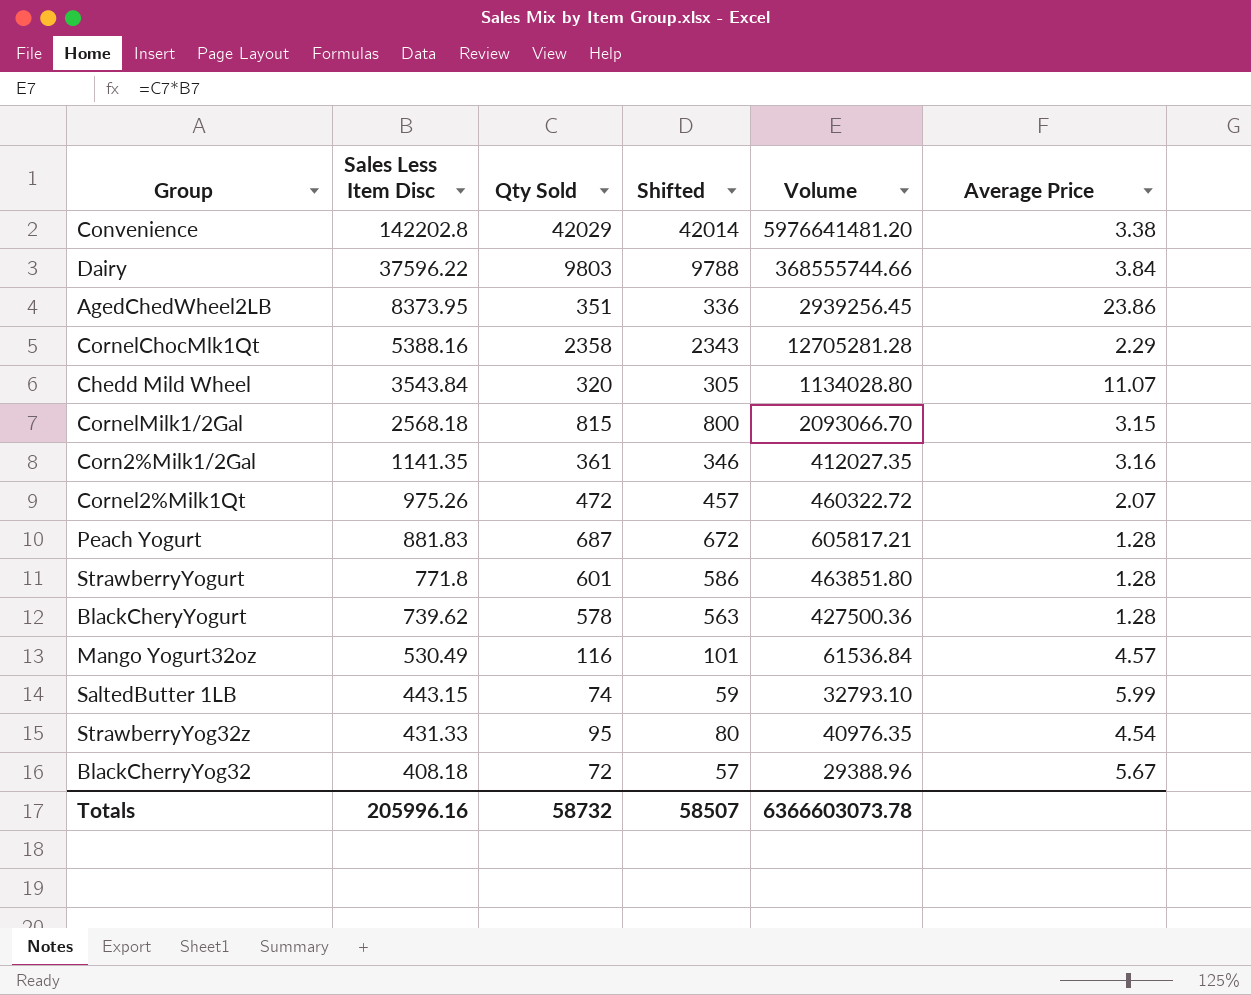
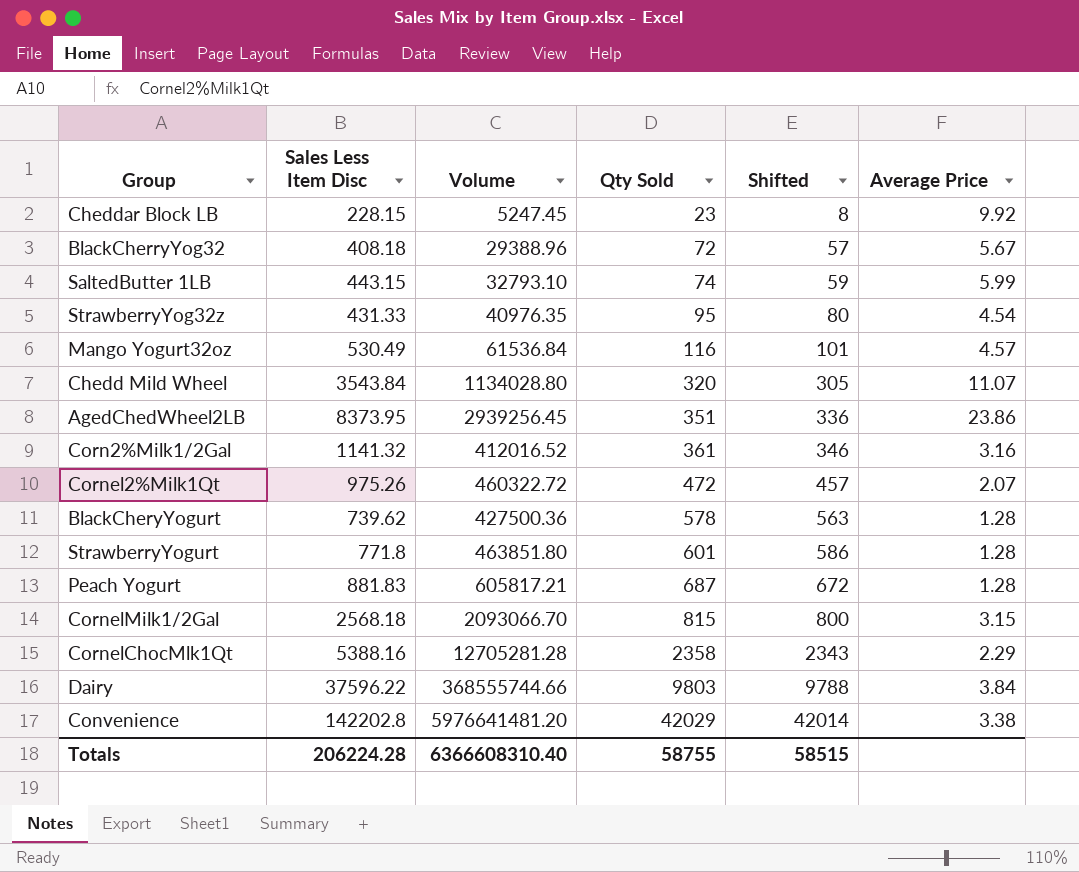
row order: Sales Less Item Disc descending -> Qty Sold ascending
column Volume | position: 5 -> 3
row Cheddar Block LB: none -> 228.15 | 5247.45 | 23 | 8 | 9.92
Corn2%Milk1/2Gal | Sales Less Item Disc: 1141.35 -> 1141.32
Corn2%Milk1/2Gal | Volume: 412027.35 -> 412016.52
Totals | Sales Less Item Disc: 205996.16 -> 206224.28
Totals | Volume: 6366603073.78 -> 6366608310.40
Totals | Qty Sold: 58732 -> 58755
Totals | Shifted: 58507 -> 58515

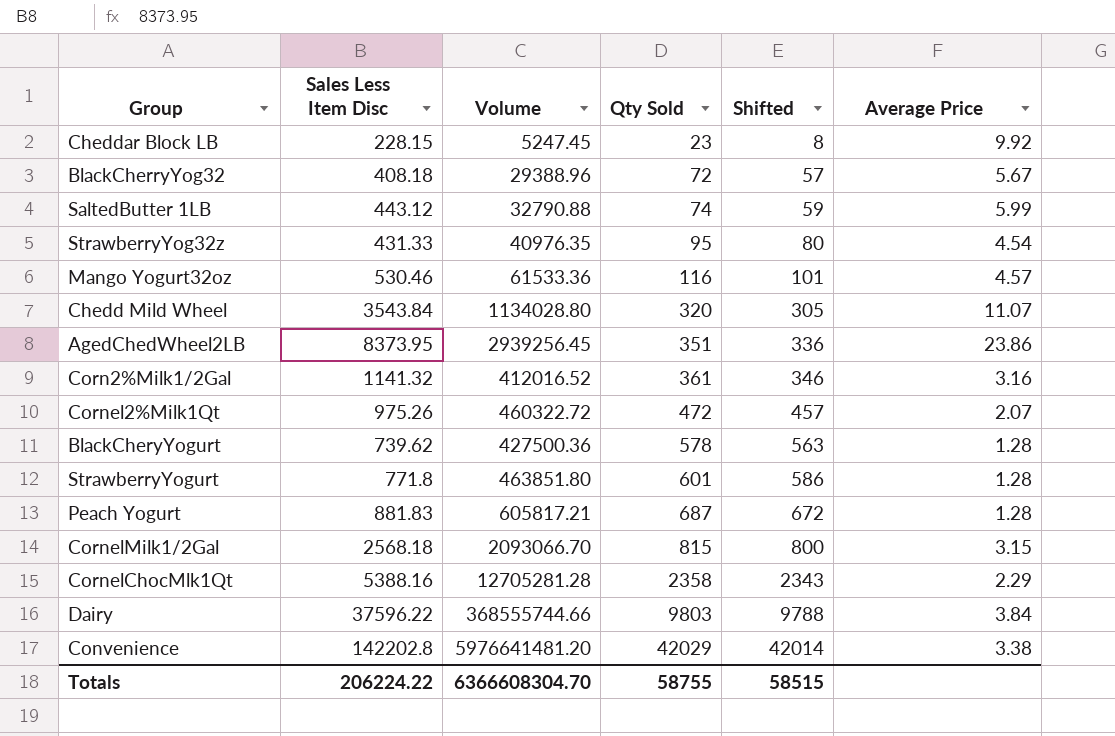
SaltedButter 1LB | Sales Less Item Disc: 443.15 -> 443.12
SaltedButter 1LB | Volume: 32793.10 -> 32790.88
Mango Yogurt32oz | Sales Less Item Disc: 530.49 -> 530.46
Mango Yogurt32oz | Volume: 61536.84 -> 61533.36
Totals | Sales Less Item Disc: 206224.28 -> 206224.22
Totals | Volume: 6366608310.40 -> 6366608304.70

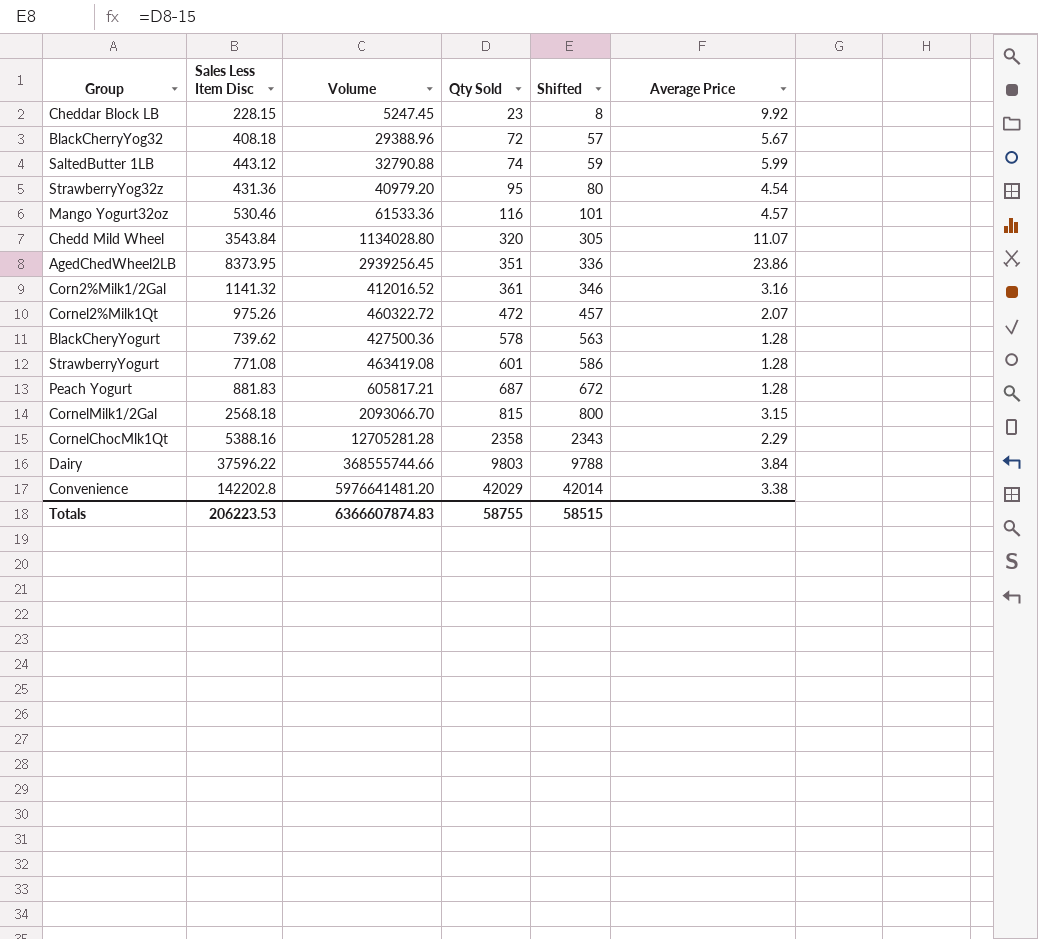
StrawberryYog32z | Sales Less Item Disc: 431.33 -> 431.36
StrawberryYog32z | Volume: 40976.35 -> 40979.20
StrawberryYogurt | Sales Less Item Disc: 771.8 -> 771.08
StrawberryYogurt | Volume: 463851.80 -> 463419.08
Totals | Sales Less Item Disc: 206224.22 -> 206223.53
Totals | Volume: 6366608304.70 -> 6366607874.83

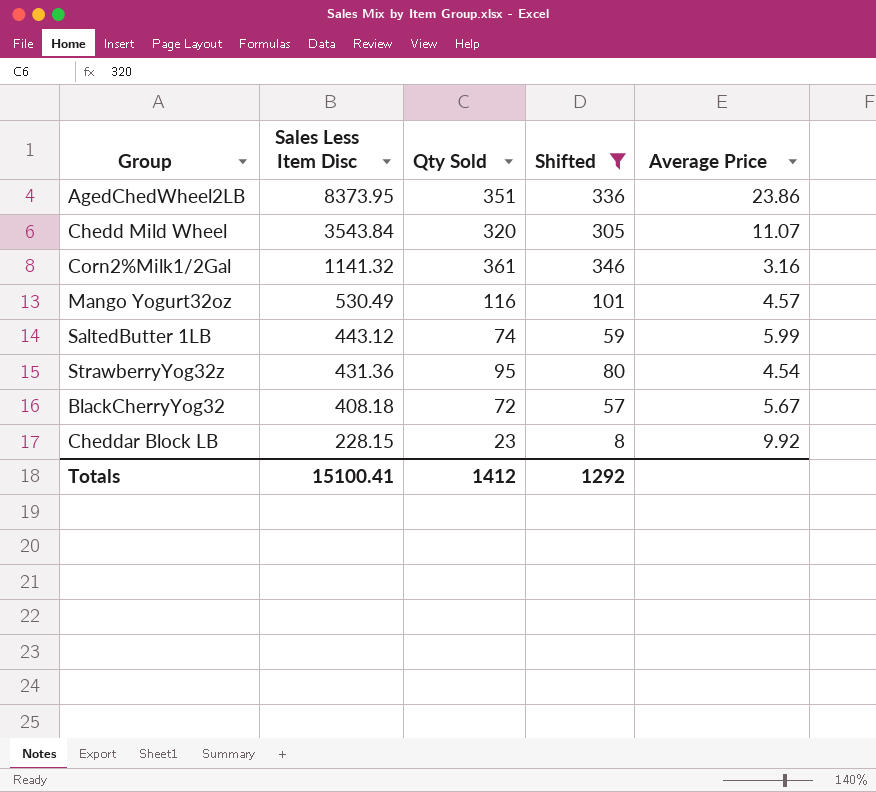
filter: none -> Shifted <= 346
row order: Qty Sold ascending -> Sales Less Item Disc descending
column Volume | formula: [Sales Less Item Disc] * [Qty Sold] -> none
Mango Yogurt32oz | Sales Less Item Disc: 530.46 -> 530.49
Totals | Sales Less Item Disc: 206223.53 -> 15100.41
Totals | Qty Sold: 58755 -> 1412
Totals | Shifted: 58515 -> 1292

